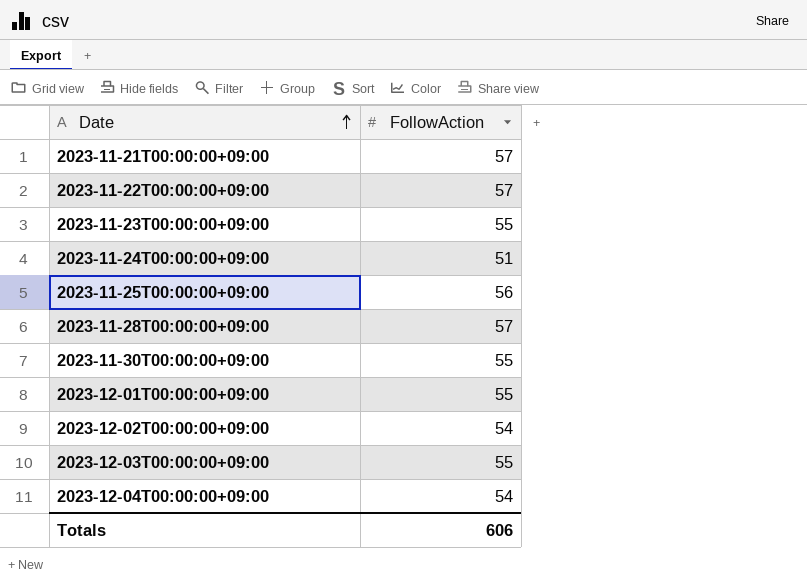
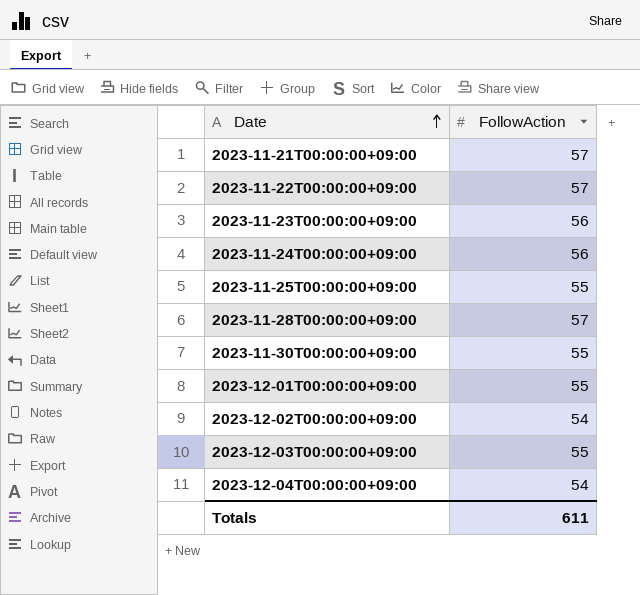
2023-11-23T00:00:00+09:00 | FollowAction: 55 -> 56
2023-11-24T00:00:00+09:00 | FollowAction: 51 -> 56
2023-11-25T00:00:00+09:00 | FollowAction: 56 -> 55
Totals | FollowAction: 606 -> 611

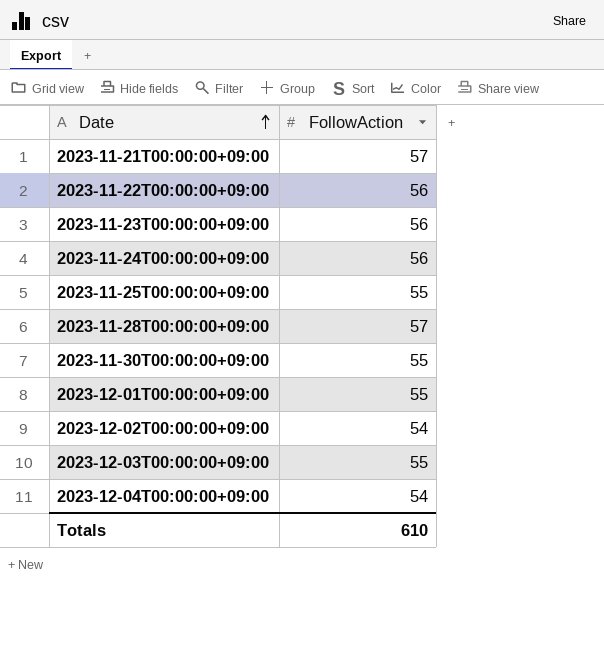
2023-11-22T00:00:00+09:00 | FollowAction: 57 -> 56
Totals | FollowAction: 611 -> 610

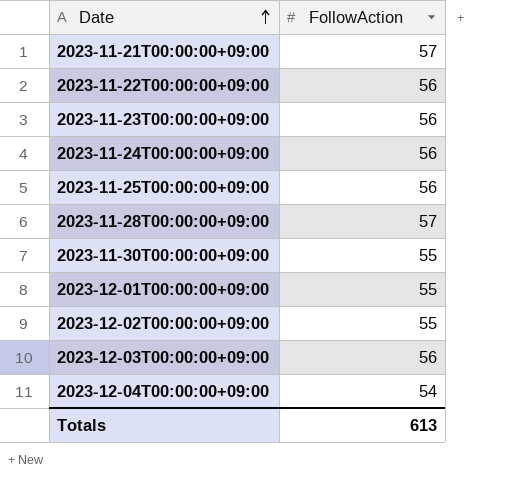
2023-11-25T00:00:00+09:00 | FollowAction: 55 -> 56
2023-12-02T00:00:00+09:00 | FollowAction: 54 -> 55
2023-12-03T00:00:00+09:00 | FollowAction: 55 -> 56
Totals | FollowAction: 610 -> 613

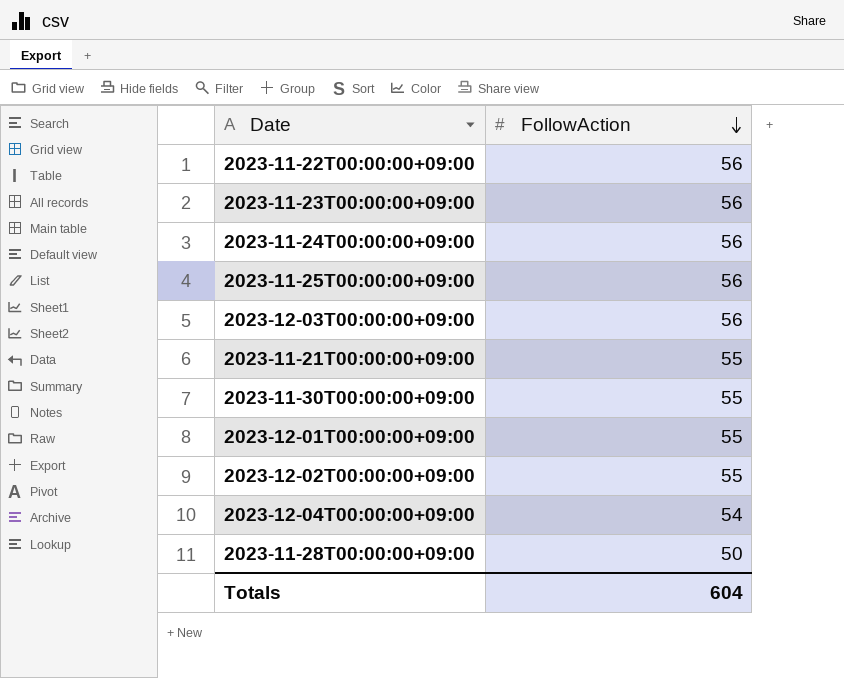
row order: Date ascending -> FollowAction descending
2023-11-21T00:00:00+09:00 | FollowAction: 57 -> 55
2023-11-28T00:00:00+09:00 | FollowAction: 57 -> 50
Totals | FollowAction: 613 -> 604

